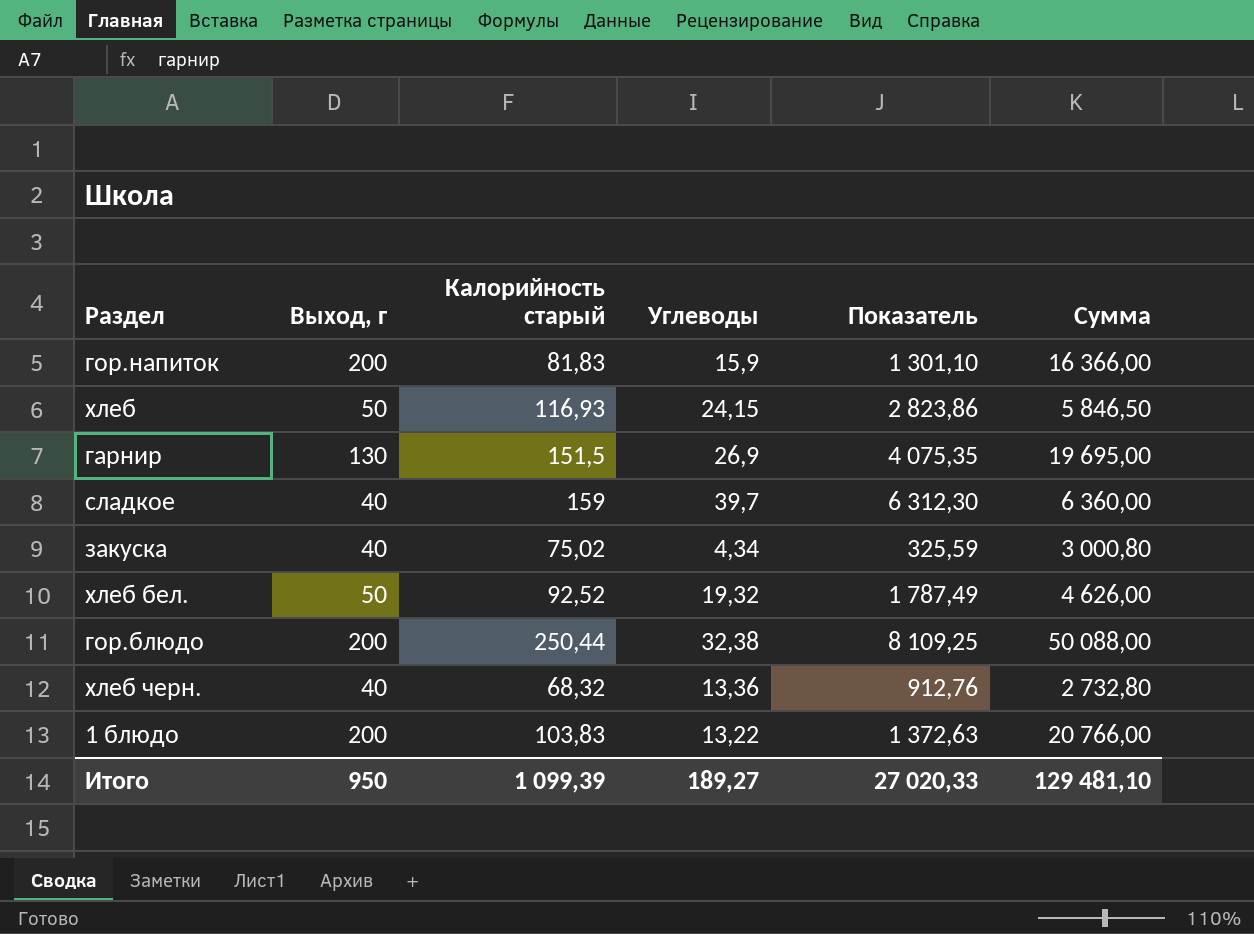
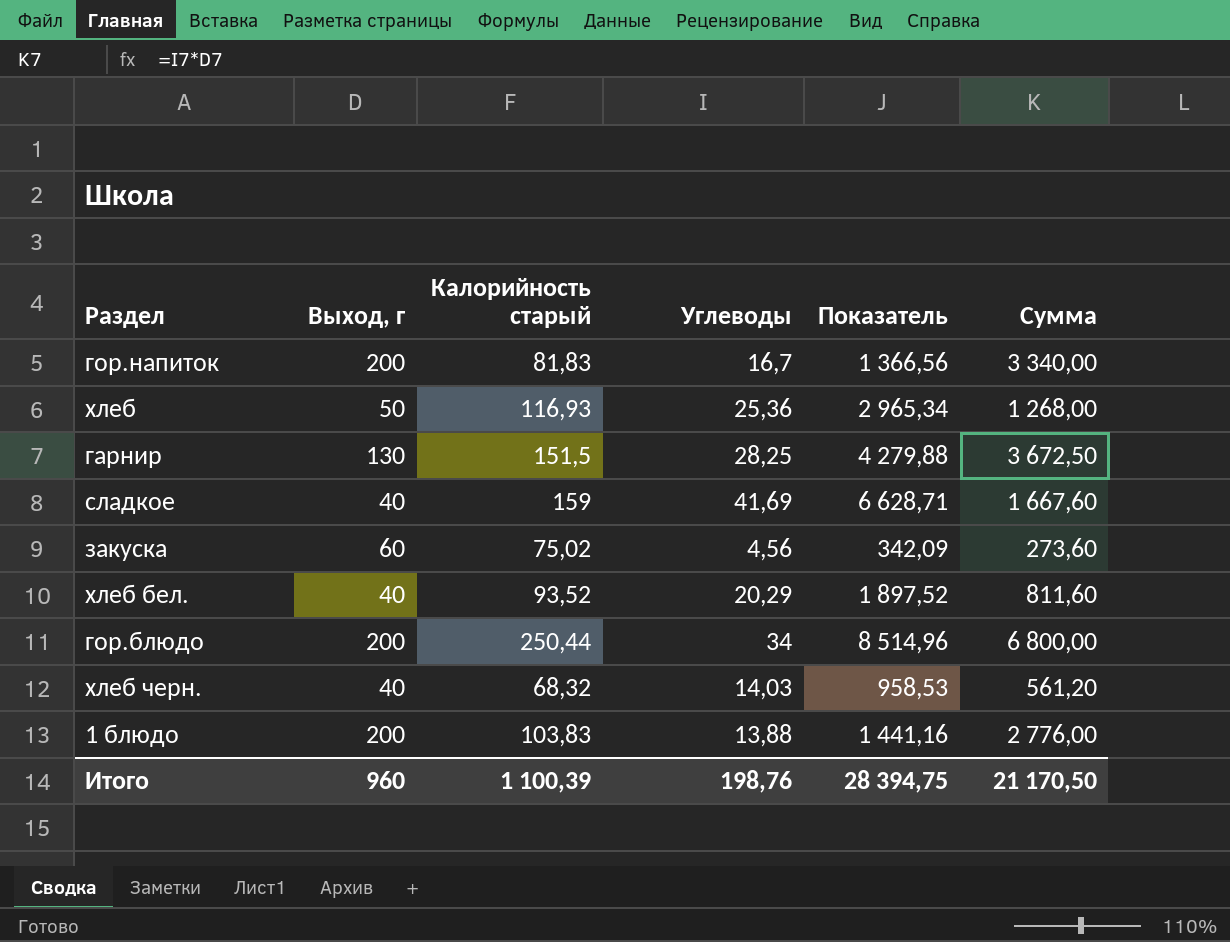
column Сумма | formula: [Выход, г] * [Калорийность старый] -> [Выход, г] * [Углеводы]
гор.напиток | Углеводы: 15,9 -> 16,7
гор.напиток | Показатель: 1 301,10 -> 1 366,56
хлеб | Углеводы: 24,15 -> 25,36
хлеб | Показатель: 2 823,86 -> 2 965,34
гарнир | Углеводы: 26,9 -> 28,25
гарнир | Показатель: 4 075,35 -> 4 279,88
сладкое | Углеводы: 39,7 -> 41,69
сладкое | Показатель: 6 312,30 -> 6 628,71
закуска | Выход, г: 40 -> 60
закуска | Углеводы: 4,34 -> 4,56
закуска | Показатель: 325,59 -> 342,09
хлеб бел. | Выход, г: 50 -> 40
хлеб бел. | Калорийность старый: 92,52 -> 93,52
хлеб бел. | Углеводы: 19,32 -> 20,29
хлеб бел. | Показатель: 1 787,49 -> 1 897,52
гор.блюдо | Углеводы: 32,38 -> 34
гор.блюдо | Показатель: 8 109,25 -> 8 514,96
хлеб черн. | Углеводы: 13,36 -> 14,03
хлеб черн. | Показатель: 912,76 -> 958,53
1 блюдо | Углеводы: 13,22 -> 13,88
1 блюдо | Показатель: 1 372,63 -> 1 441,16
Итого | Выход, г: 950 -> 960
Итого | Калорийность старый: 1 099,39 -> 1 100,39
Итого | Углеводы: 189,27 -> 198,76
Итого | Показатель: 27 020,33 -> 28 394,75
Итого | Сумма: 129 481,10 -> 21 170,50

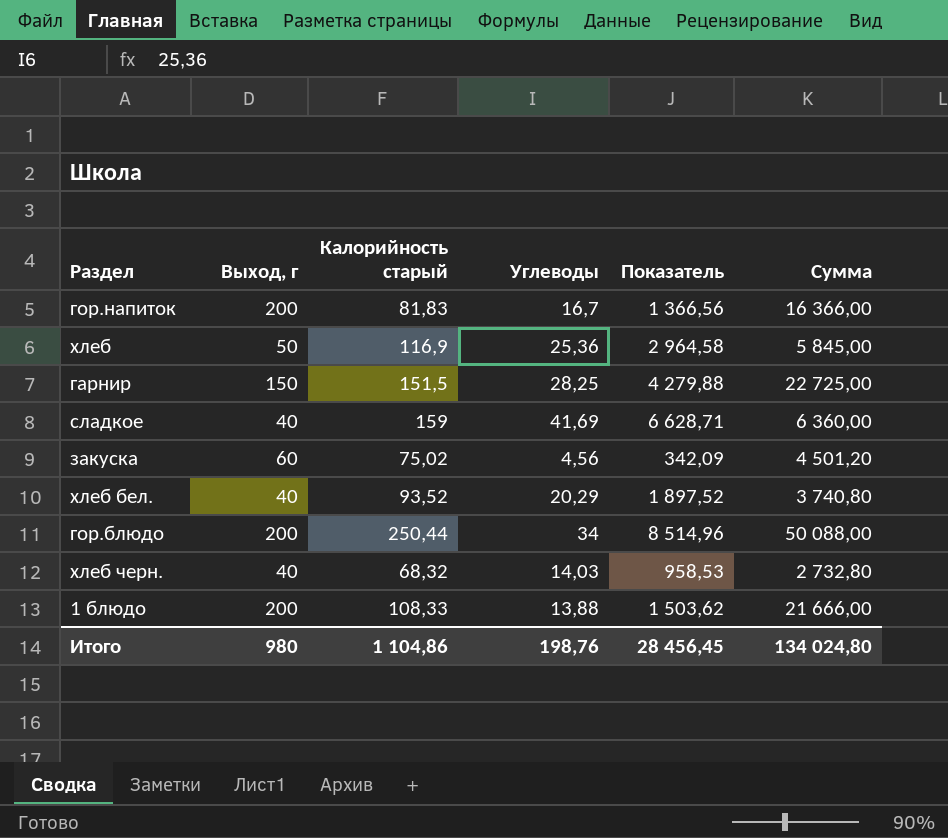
column Сумма | formula: [Выход, г] * [Углеводы] -> [Выход, г] * [Калорийность старый]
хлеб | Калорийность старый: 116,93 -> 116,9
хлеб | Показатель: 2 965,34 -> 2 964,58
гарнир | Выход, г: 130 -> 150
1 блюдо | Калорийность старый: 103,83 -> 108,33
1 блюдо | Показатель: 1 441,16 -> 1 503,62
Итого | Выход, г: 960 -> 980
Итого | Калорийность старый: 1 100,39 -> 1 104,86
Итого | Показатель: 28 394,75 -> 28 456,45
Итого | Сумма: 21 170,50 -> 134 024,80

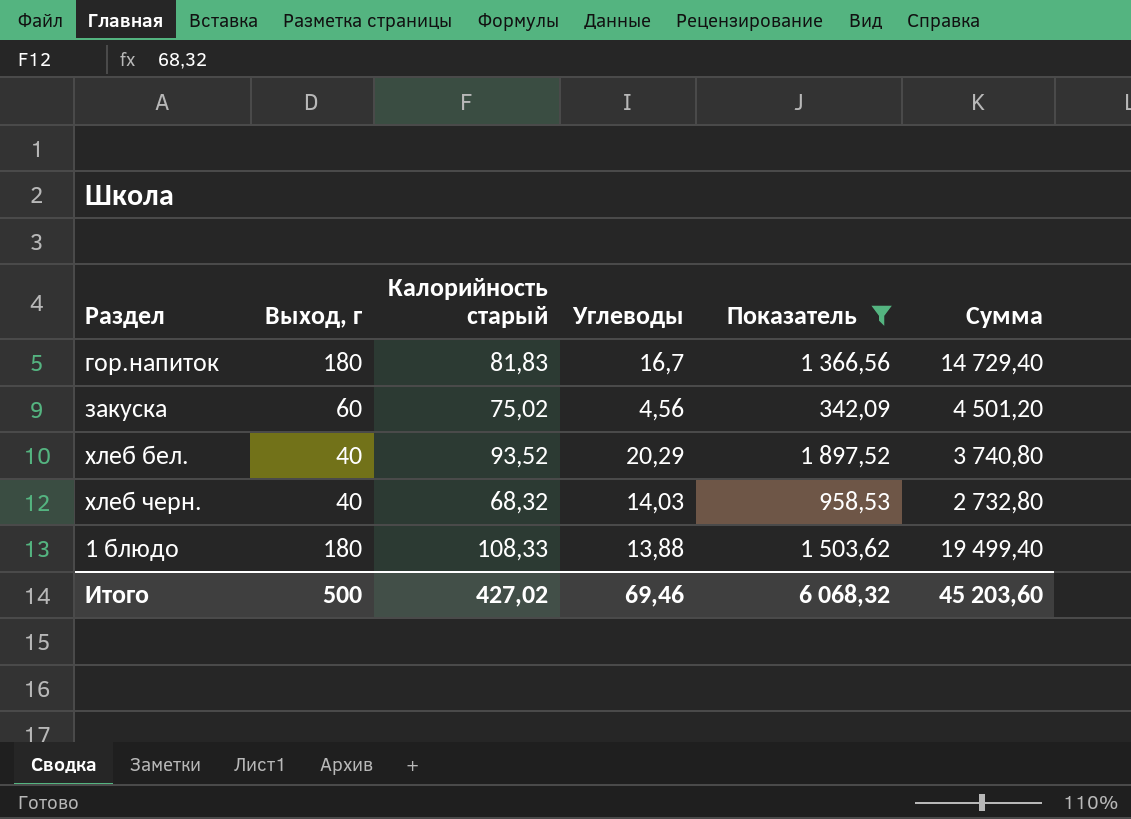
filter: none -> Показатель <= 1 897,52
гор.напиток | Выход, г: 200 -> 180
гор.напиток | Сумма: 16 366,00 -> 14 729,40
1 блюдо | Выход, г: 200 -> 180
1 блюдо | Сумма: 21 666,00 -> 19 499,40
Итого | Выход, г: 980 -> 500
Итого | Калорийность старый: 1 104,86 -> 427,02
Итого | Углеводы: 198,76 -> 69,46
Итого | Показатель: 28 456,45 -> 6 068,32
Итого | Сумма: 134 024,80 -> 45 203,60

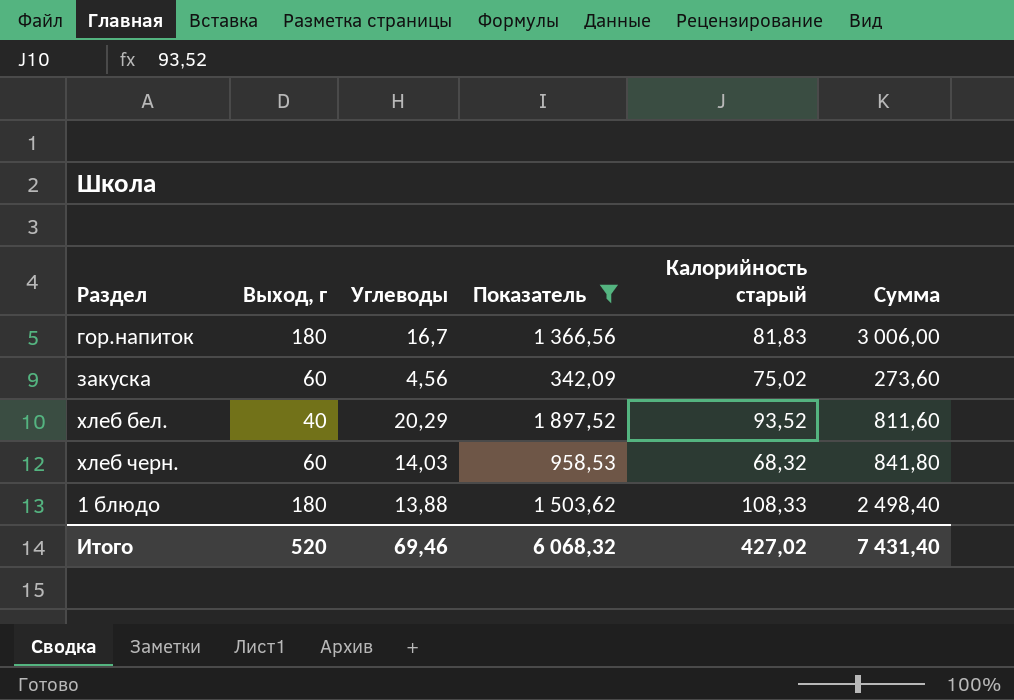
column Калорийность старый | position: 3 -> 5
column Сумма | formula: [Выход, г] * [Калорийность старый] -> [Выход, г] * [Углеводы]
хлеб черн. | Выход, г: 40 -> 60
Итого | Выход, г: 500 -> 520
Итого | Сумма: 45 203,60 -> 7 431,40

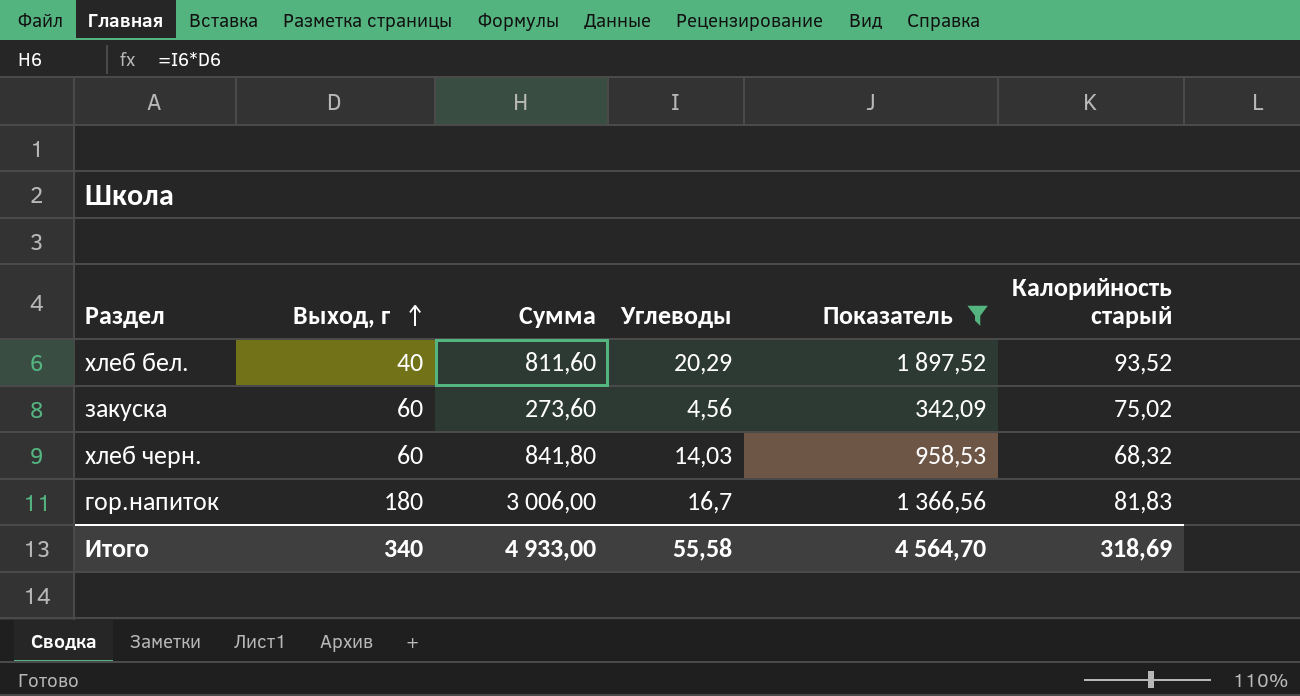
row order: none -> Выход, г ascending
column Сумма | position: 6 -> 3
row 1 блюдо: 180 | 13,88 | 1 503,62 | 108,33 | 2 498,40 -> none
Итого | Выход, г: 520 -> 340
Итого | Сумма: 7 431,40 -> 4 933,00
Итого | Углеводы: 69,46 -> 55,58
Итого | Показатель: 6 068,32 -> 4 564,70
Итого | Калорийность старый: 427,02 -> 318,69

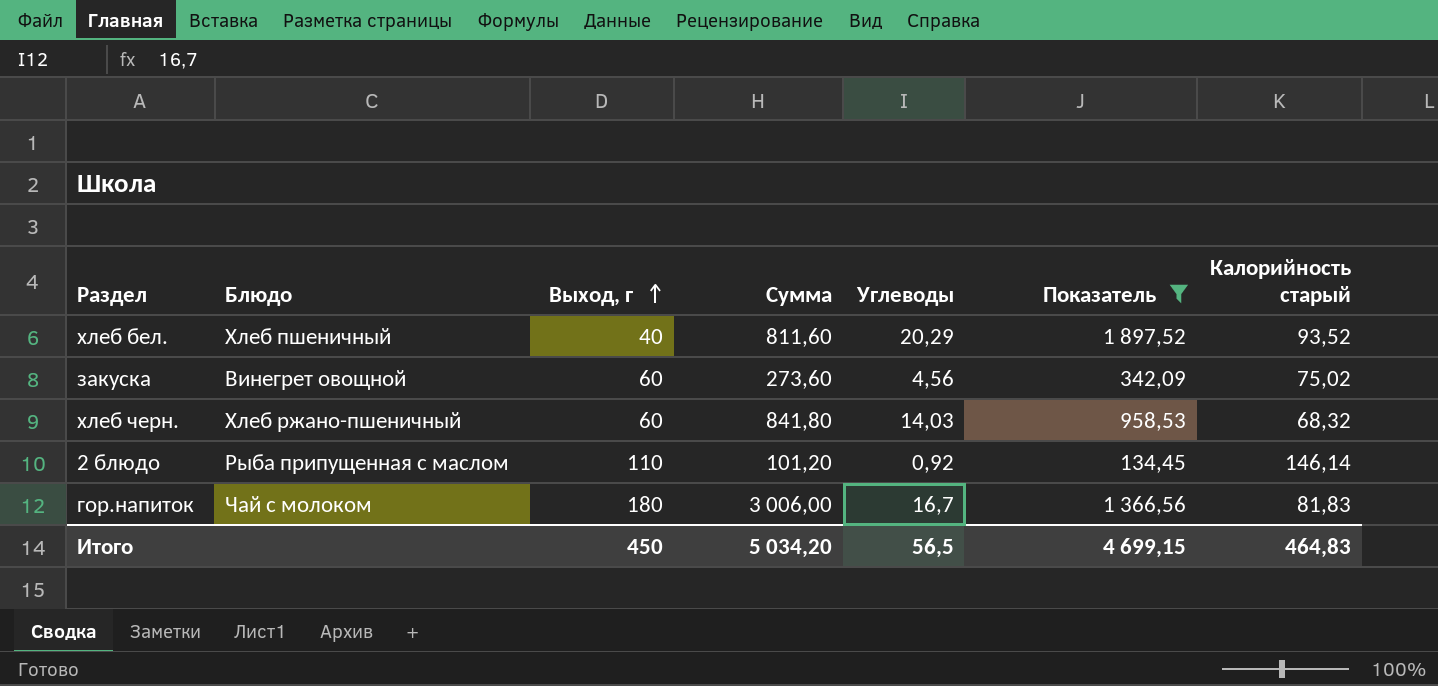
column Блюдо | position: none -> 2
row 2 блюдо: none -> Рыба припущенная с маслом | 110 | 101,20 | 0,92 | 134,45 | 146,14
Итого | Выход, г: 340 -> 450
Итого | Сумма: 4 933,00 -> 5 034,20
Итого | Углеводы: 55,58 -> 56,5
Итого | Показатель: 4 564,70 -> 4 699,15
Итого | Калорийность старый: 318,69 -> 464,83

